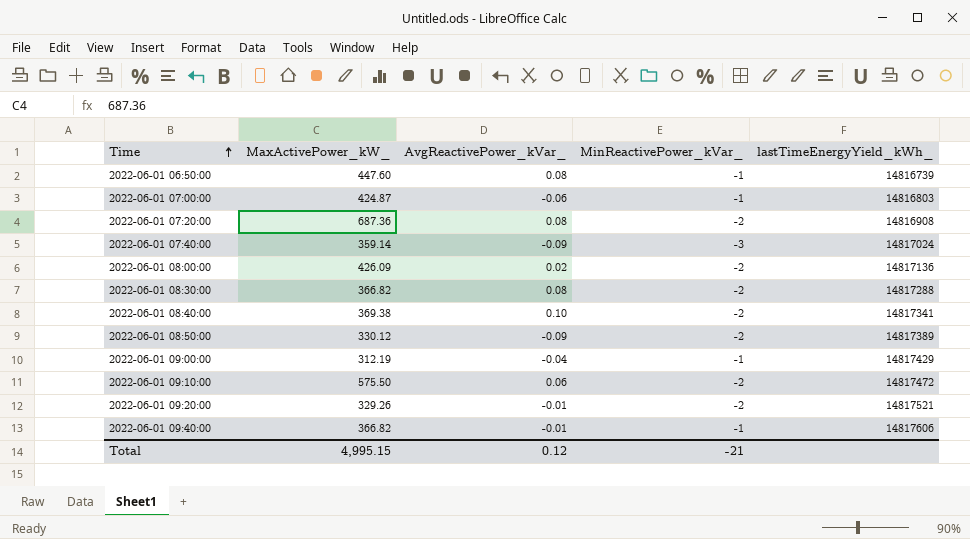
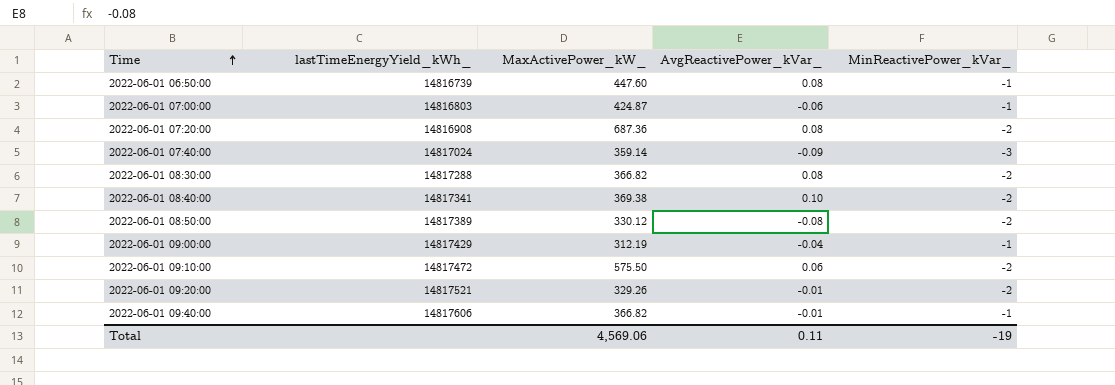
column lastTimeEnergyYield_kWh_ | position: 5 -> 2
row 2022-06-01 08:00:00: 426.09 | 0.02 | -2 | 14817136 -> none
2022-06-01 08:50:00 | AvgReactivePower_kVar_: -0.09 -> -0.08
Total | MaxActivePower_kW_: 4,995.15 -> 4,569.06
Total | AvgReactivePower_kVar_: 0.12 -> 0.11
Total | MinReactivePower_kVar_: -21 -> -19

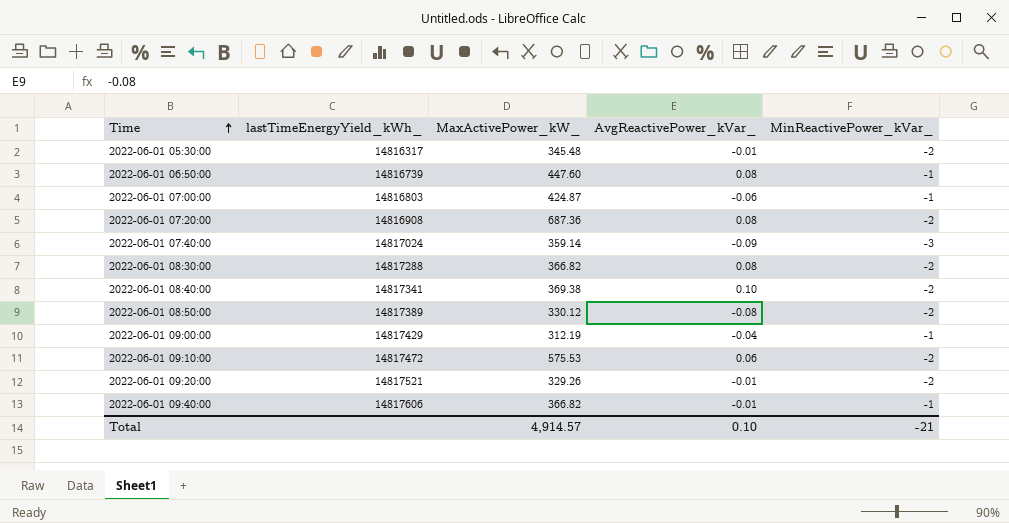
row 2022-06-01 05:30:00: none -> 14816317 | 345.48 | -0.01 | -2
2022-06-01 09:10:00 | MaxActivePower_kW_: 575.50 -> 575.53
Total | MaxActivePower_kW_: 4,569.06 -> 4,914.57
Total | AvgReactivePower_kVar_: 0.11 -> 0.10
Total | MinReactivePower_kVar_: -19 -> -21

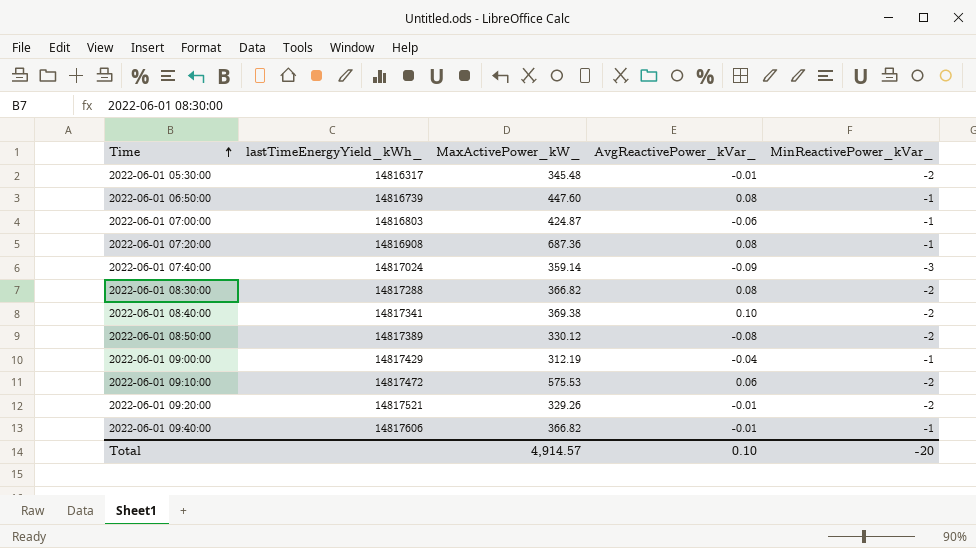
2022-06-01 07:20:00 | MinReactivePower_kVar_: -2 -> -1
Total | MinReactivePower_kVar_: -21 -> -20

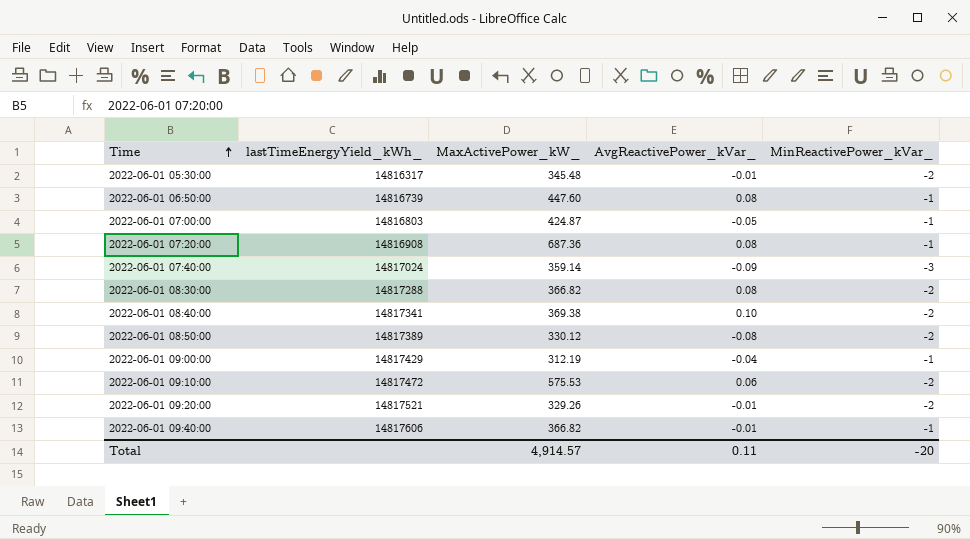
2022-06-01 07:00:00 | AvgReactivePower_kVar_: -0.06 -> -0.05
Total | AvgReactivePower_kVar_: 0.10 -> 0.11

